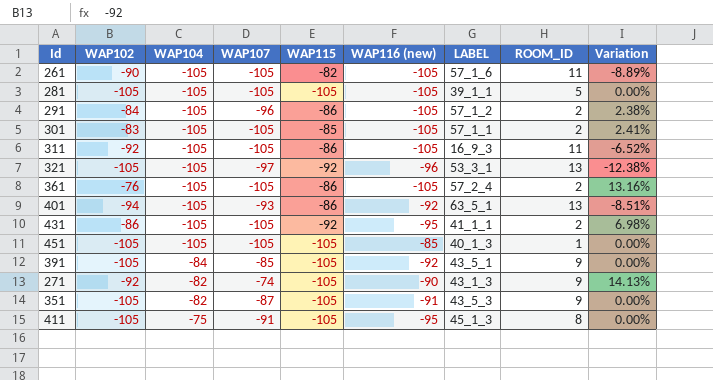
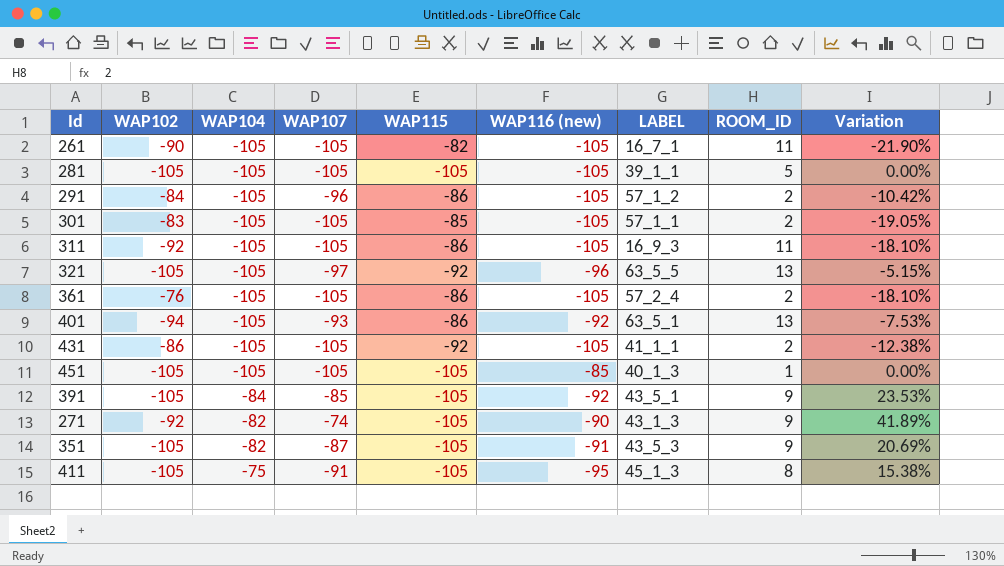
column Variation | formula: ([WAP115] - [WAP102]) / [WAP102] -> ([WAP115] - [WAP107]) / [WAP107]
261 | LABEL: 57_1_6 -> 16_7_1
321 | LABEL: 53_3_1 -> 63_5_5
431 | WAP116 (new): -95 -> -105

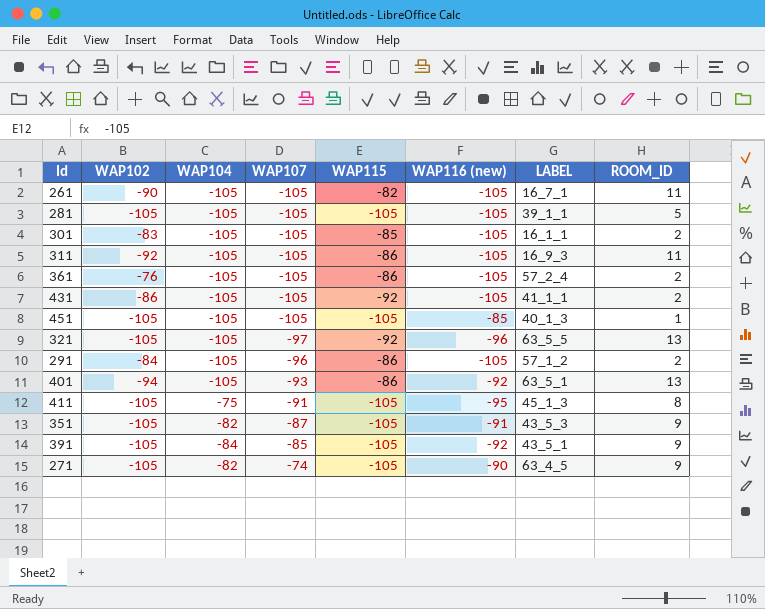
row order: WAP104 ascending -> WAP107 ascending
column Variation | formula: ([WAP115] - [WAP107]) / [WAP107] -> none
301 | LABEL: 57_1_1 -> 16_1_1
271 | WAP102: -92 -> -105
271 | LABEL: 43_1_3 -> 63_4_5

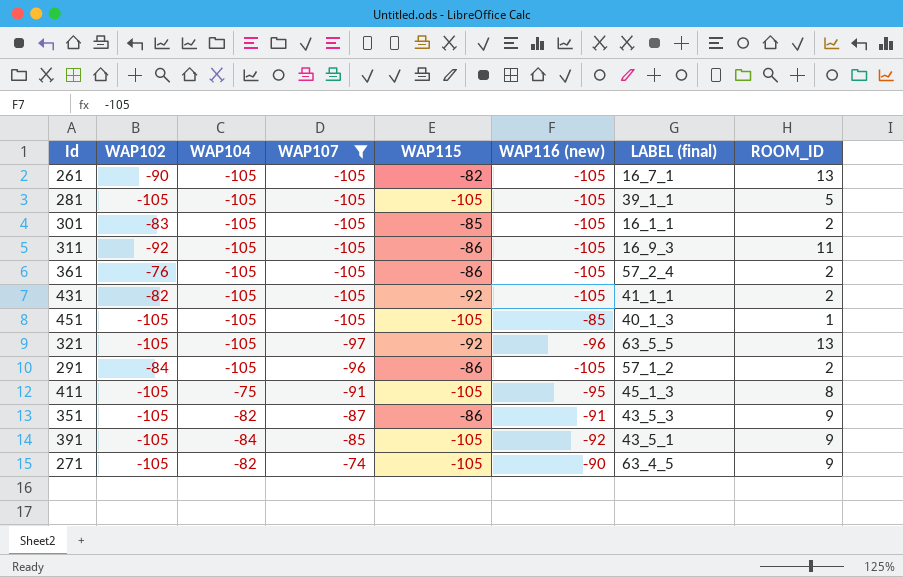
filter: none -> WAP107 != -93
column name: LABEL -> LABEL (final)
261 | ROOM_ID: 11 -> 13
431 | WAP102: -86 -> -82
351 | WAP115: -105 -> -86

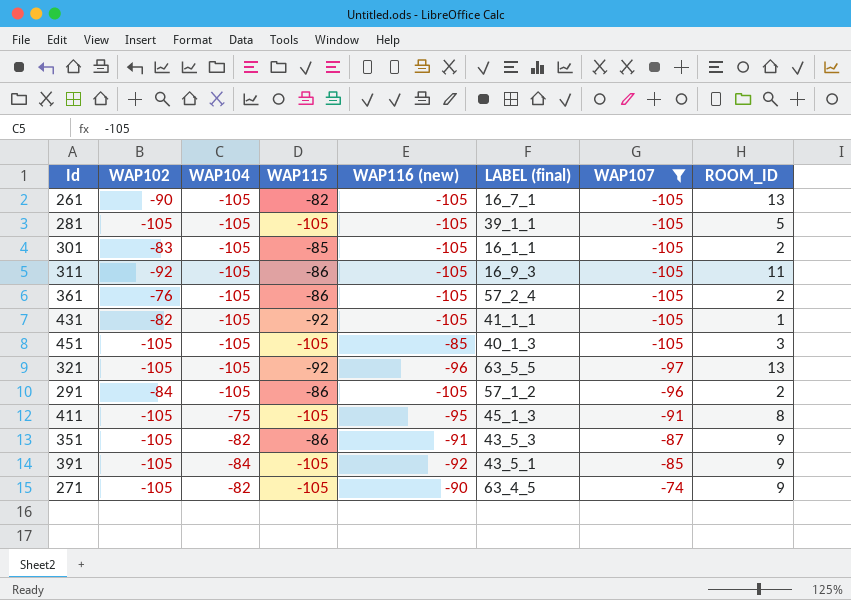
column WAP107 | position: 4 -> 7
431 | ROOM_ID: 2 -> 1
451 | ROOM_ID: 1 -> 3

